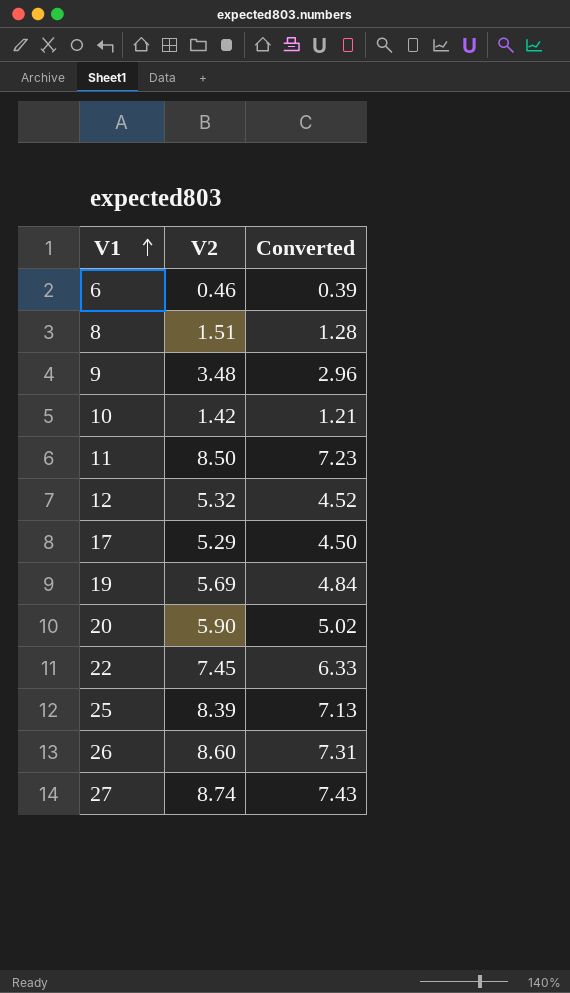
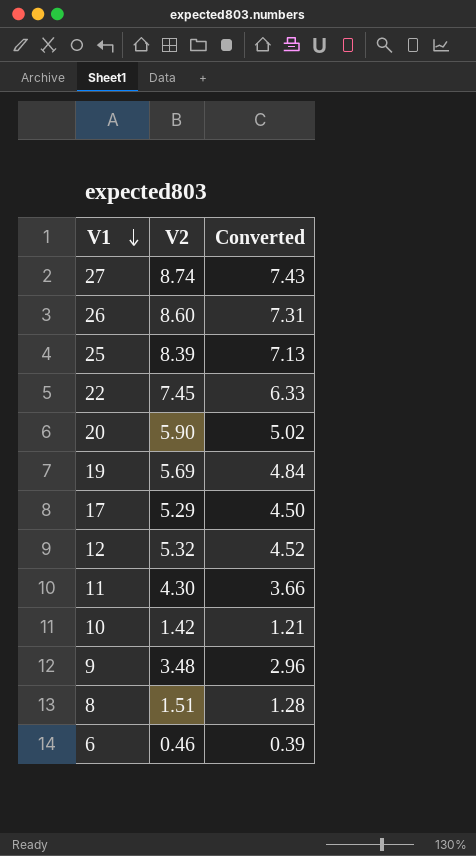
row order: V1 ascending -> V1 descending
11 | V2: 8.50 -> 4.30
11 | Converted: 7.23 -> 3.66

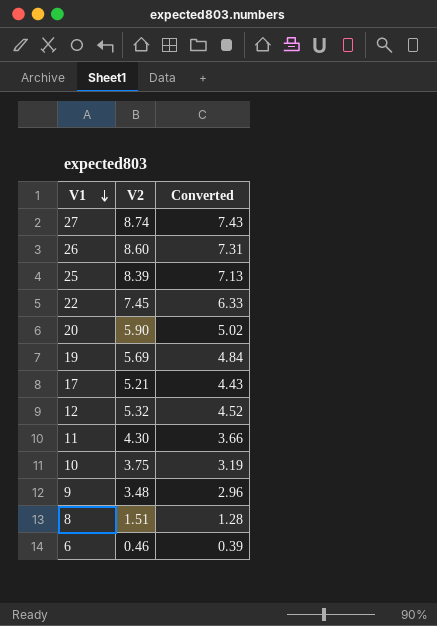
17 | V2: 5.29 -> 5.21
17 | Converted: 4.50 -> 4.43
10 | V2: 1.42 -> 3.75
10 | Converted: 1.21 -> 3.19

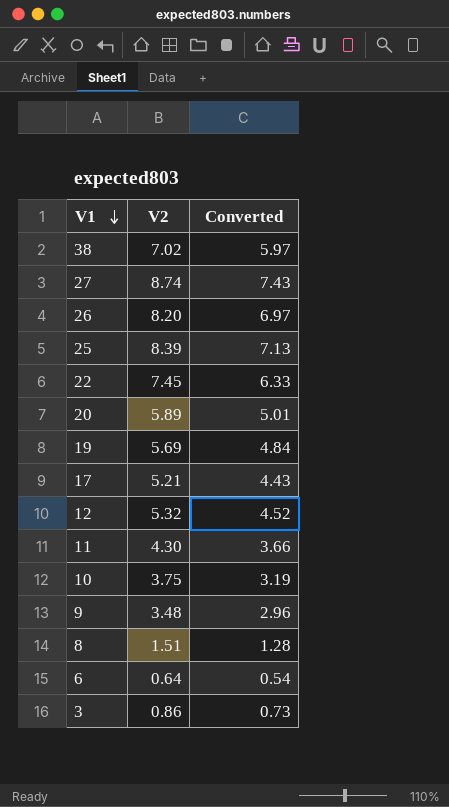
row 38: none -> 7.02 | 5.97
26 | V2: 8.60 -> 8.20
26 | Converted: 7.31 -> 6.97
20 | V2: 5.90 -> 5.89
20 | Converted: 5.02 -> 5.01
6 | V2: 0.46 -> 0.64
6 | Converted: 0.39 -> 0.54
row 3: none -> 0.86 | 0.73

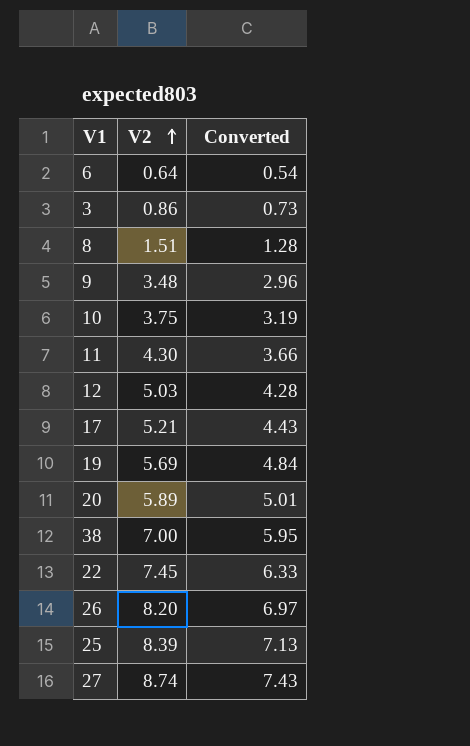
row order: V1 descending -> V2 ascending
12 | V2: 5.32 -> 5.03
12 | Converted: 4.52 -> 4.28
38 | V2: 7.02 -> 7.00
38 | Converted: 5.97 -> 5.95

